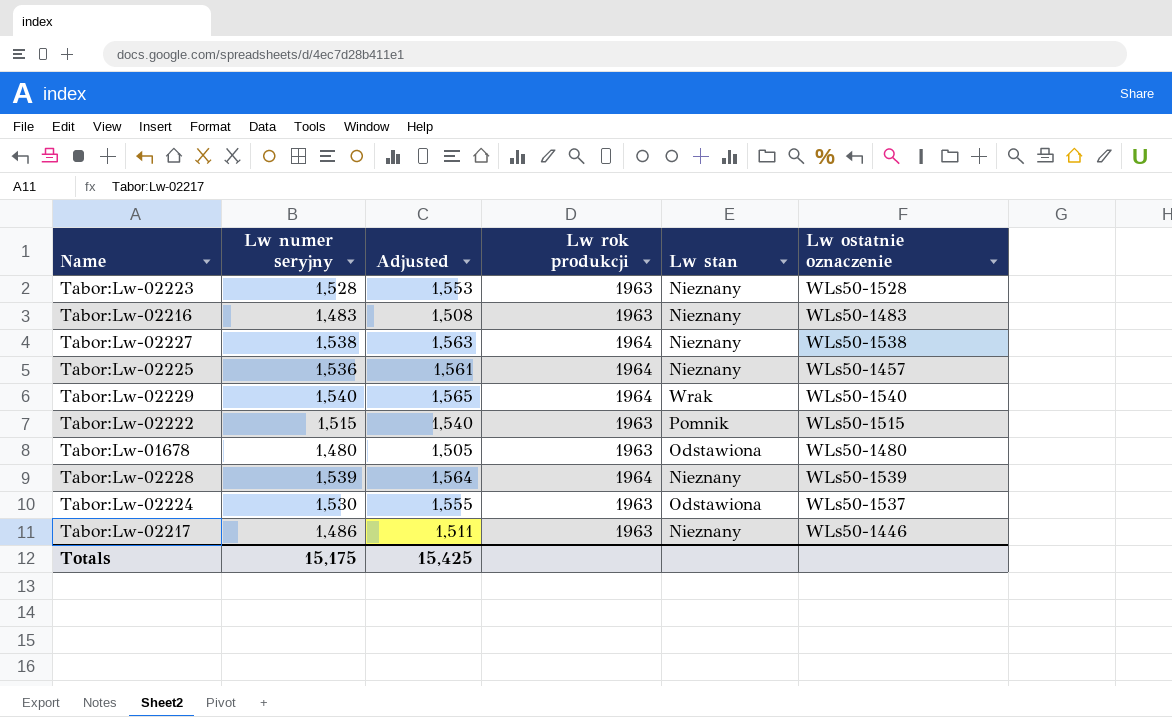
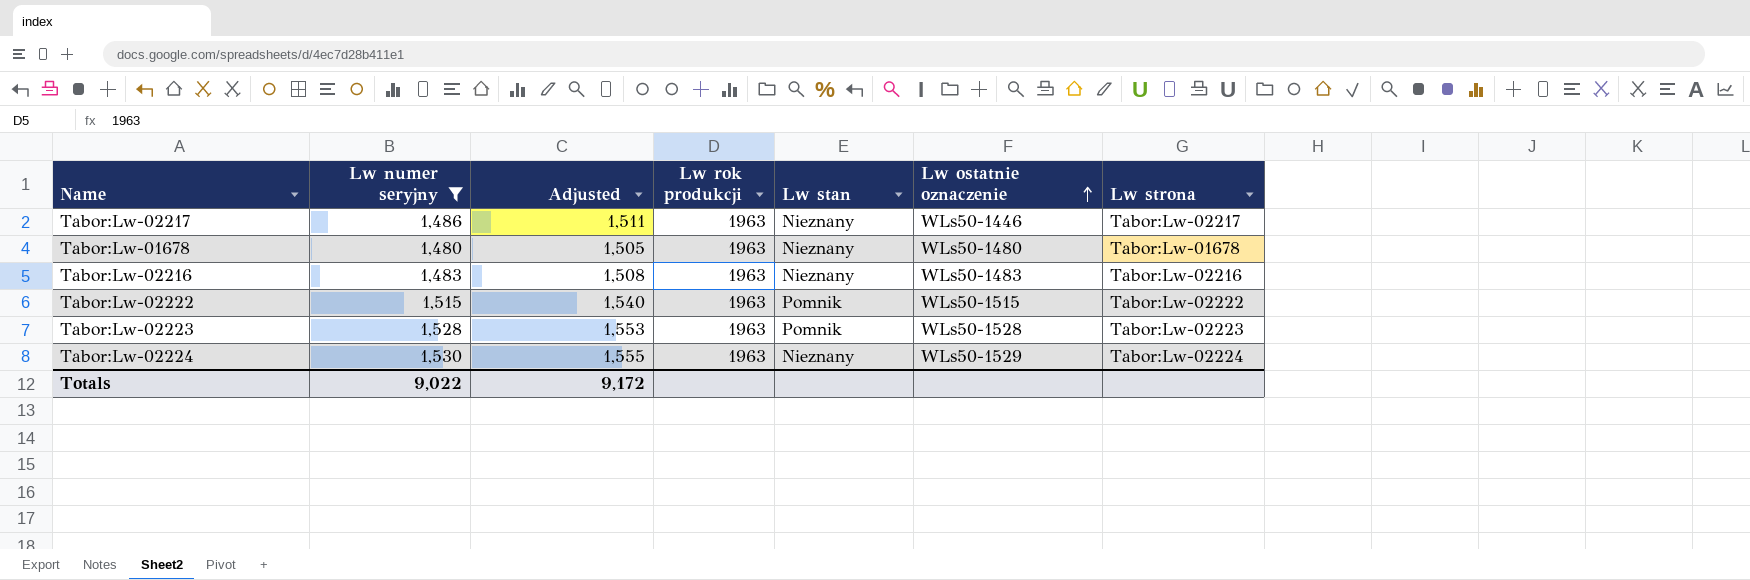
filter: none -> Lw numer seryjny <= 1,530
row order: none -> Lw ostatnie oznaczenie ascending
column Lw strona | position: none -> 7
Tabor:Lw-01678 | Lw stan: Odstawiona -> Nieznany
Tabor:Lw-02223 | Lw stan: Nieznany -> Pomnik
Tabor:Lw-02224 | Lw stan: Odstawiona -> Nieznany
Tabor:Lw-02224 | Lw ostatnie oznaczenie: WLs50-1537 -> WLs50-1529
Totals | Lw numer seryjny: 15,175 -> 9,022
Totals | Adjusted: 15,425 -> 9,172

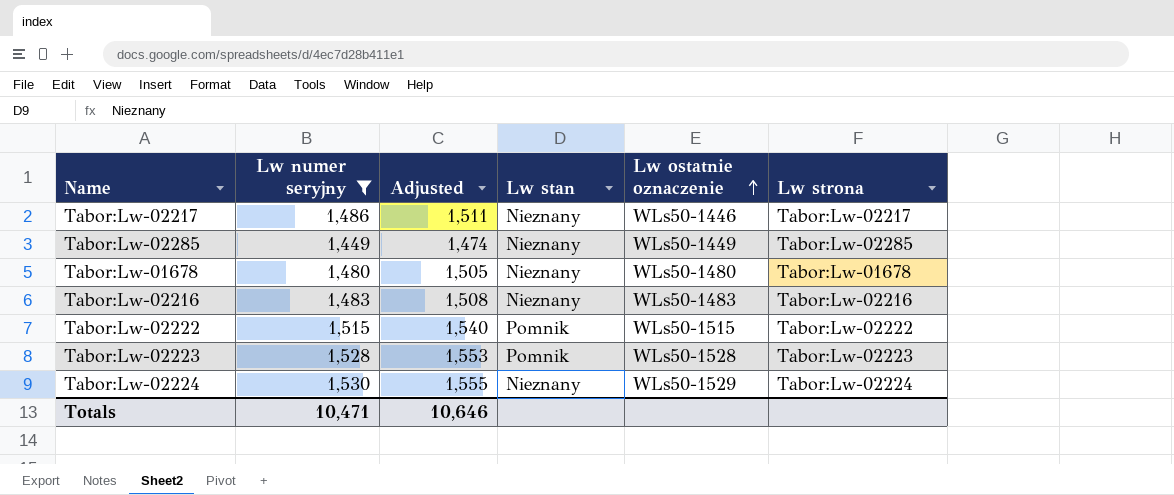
column Lw rok produkcji | position: 4 -> none
row Tabor:Lw-02285: none -> 1,449 | 1,474 | Nieznany | WLs50-1449 | Tabor:Lw-02285
Totals | Lw numer seryjny: 9,022 -> 10,471
Totals | Adjusted: 9,172 -> 10,646

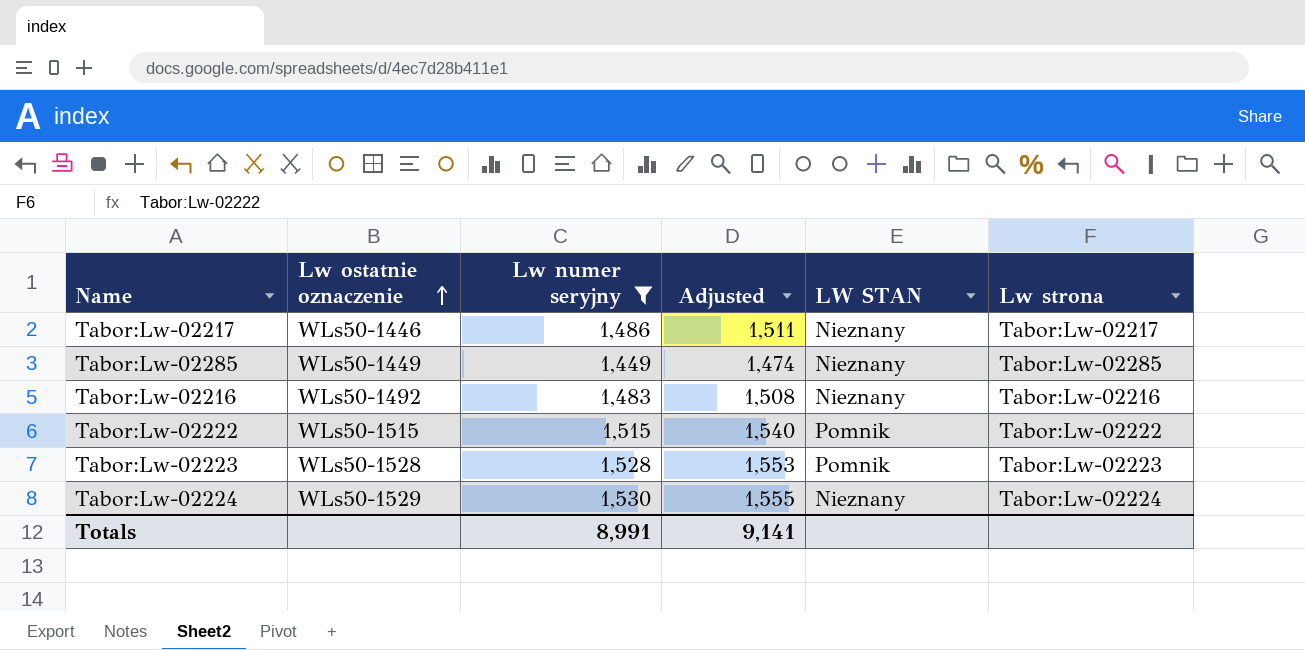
column Lw ostatnie oznaczenie | position: 5 -> 2
column name: Lw stan -> LW STAN
row Tabor:Lw-01678: 1,480 | 1,505 | Nieznany | WLs50-1480 | Tabor:Lw-01678 -> none
Tabor:Lw-02216 | Lw ostatnie oznaczenie: WLs50-1483 -> WLs50-1492
Totals | Lw numer seryjny: 10,471 -> 8,991
Totals | Adjusted: 10,646 -> 9,141

